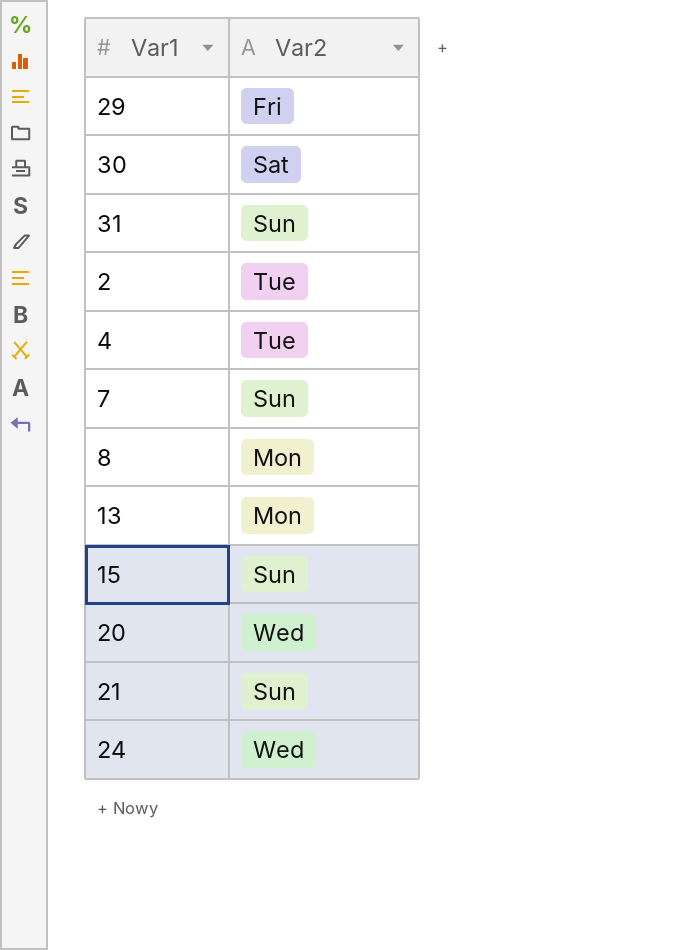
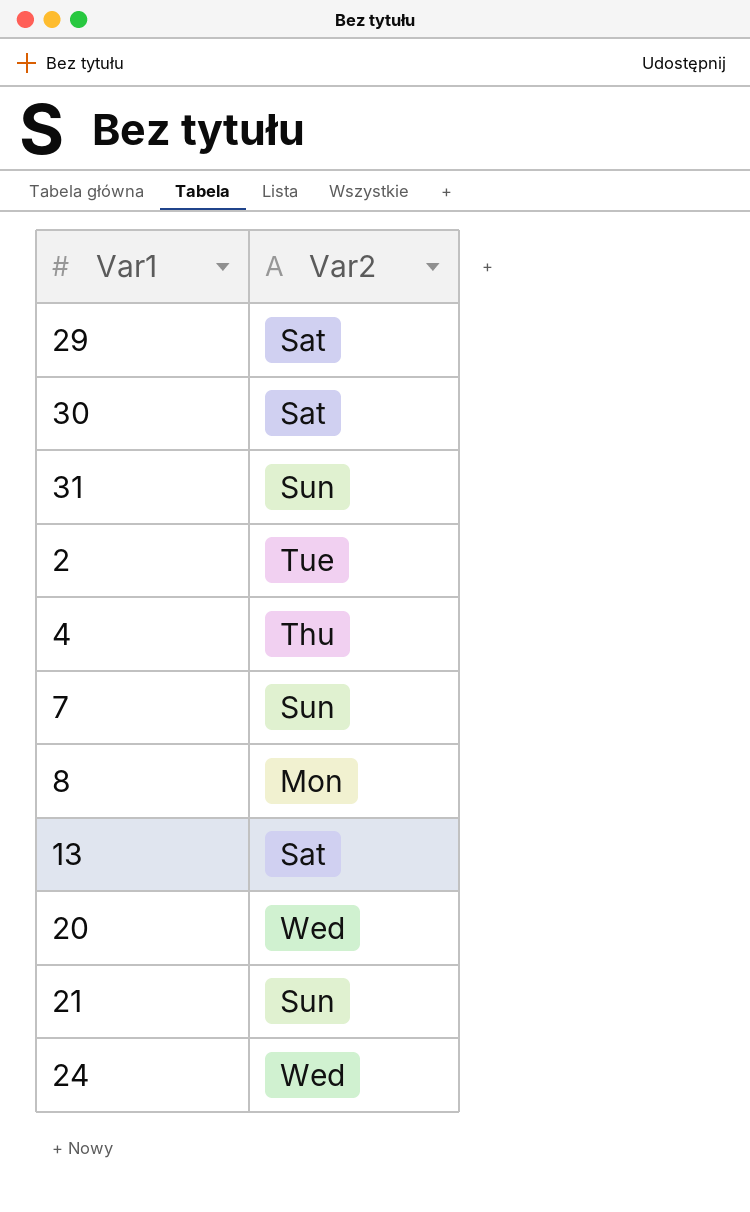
row 15: Sun -> none
29 | Var2: Fri -> Sat
4 | Var2: Tue -> Thu
13 | Var2: Mon -> Sat

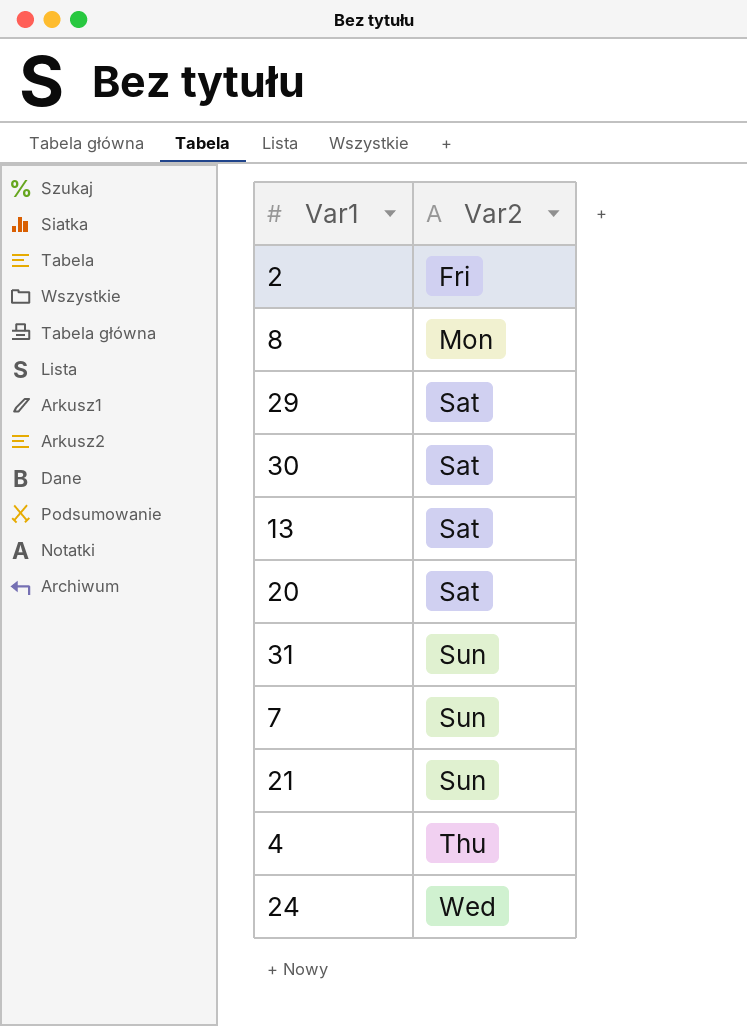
row order: none -> Var2 ascending
2 | Var2: Tue -> Fri
20 | Var2: Wed -> Sat

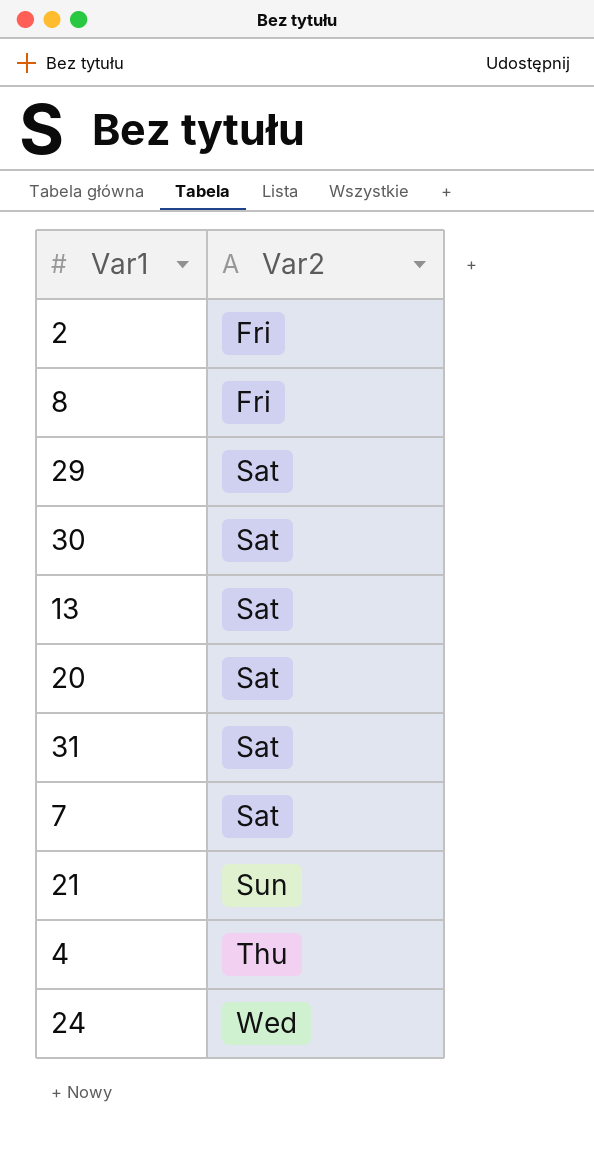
8 | Var2: Mon -> Fri
31 | Var2: Sun -> Sat
7 | Var2: Sun -> Sat

